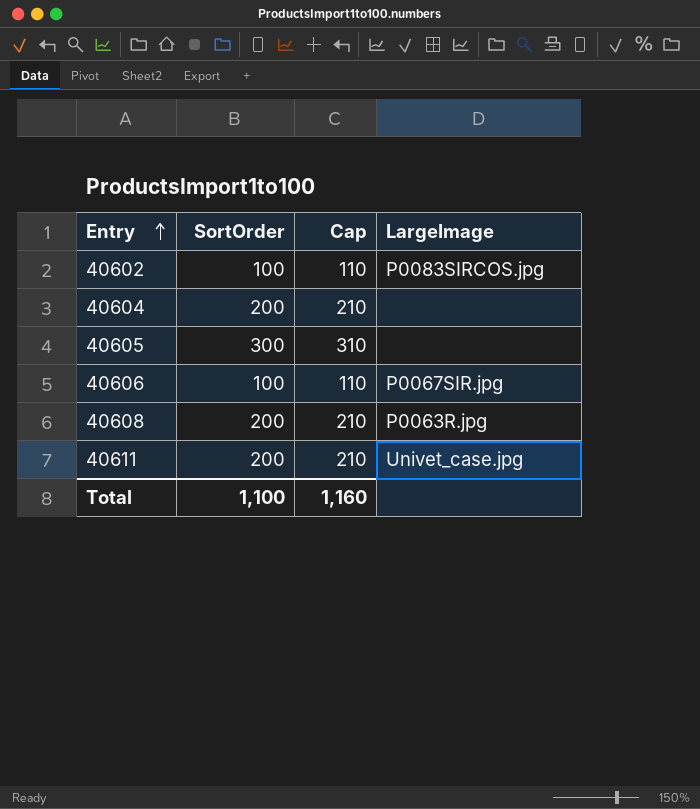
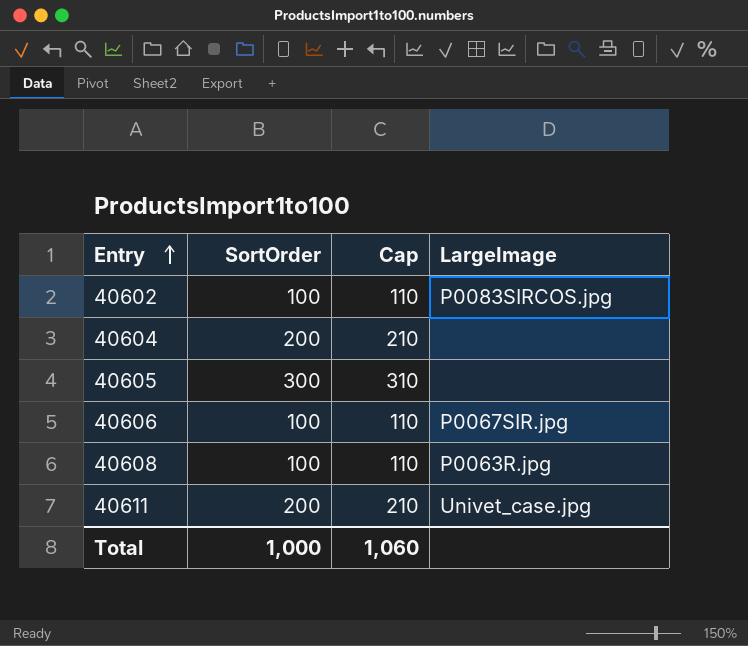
40608 | SortOrder: 200 -> 100
40608 | Cap: 210 -> 110
Total | SortOrder: 1,100 -> 1,000
Total | Cap: 1,160 -> 1,060

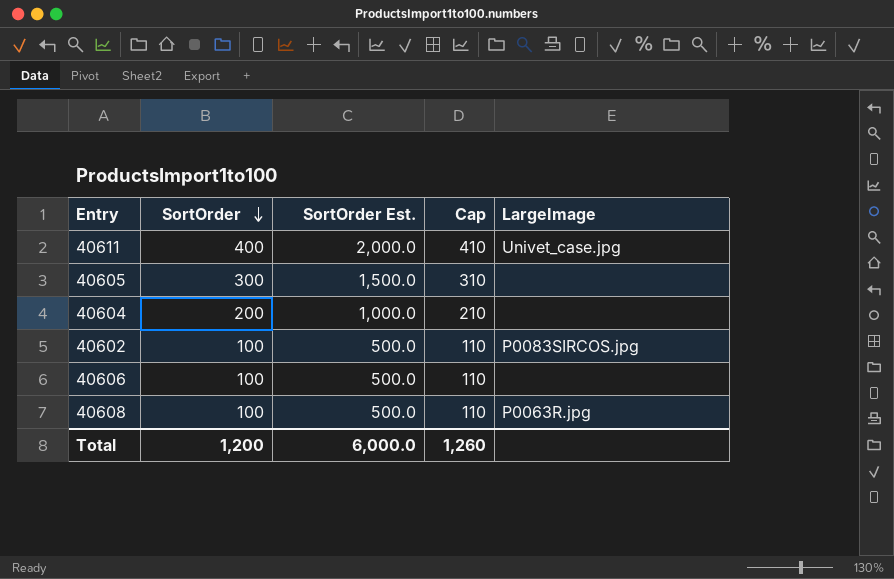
row order: Entry ascending -> SortOrder descending
column SortOrder Est. | formula: none -> [SortOrder] * 5
40611 | SortOrder: 200 -> 400
40611 | Cap: 210 -> 410
40606 | LargeImage: P0067SIR.jpg -> none
Total | SortOrder: 1,000 -> 1,200
Total | Cap: 1,060 -> 1,260

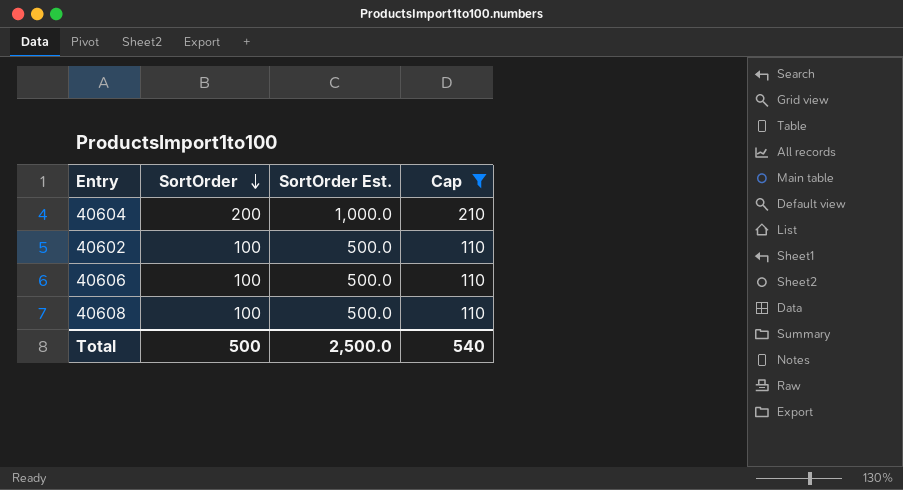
filter: none -> Cap <= 210
column LargeImage | position: 5 -> none
Total | SortOrder: 1,200 -> 500
Total | SortOrder Est.: 6,000.0 -> 2,500.0
Total | Cap: 1,260 -> 540

